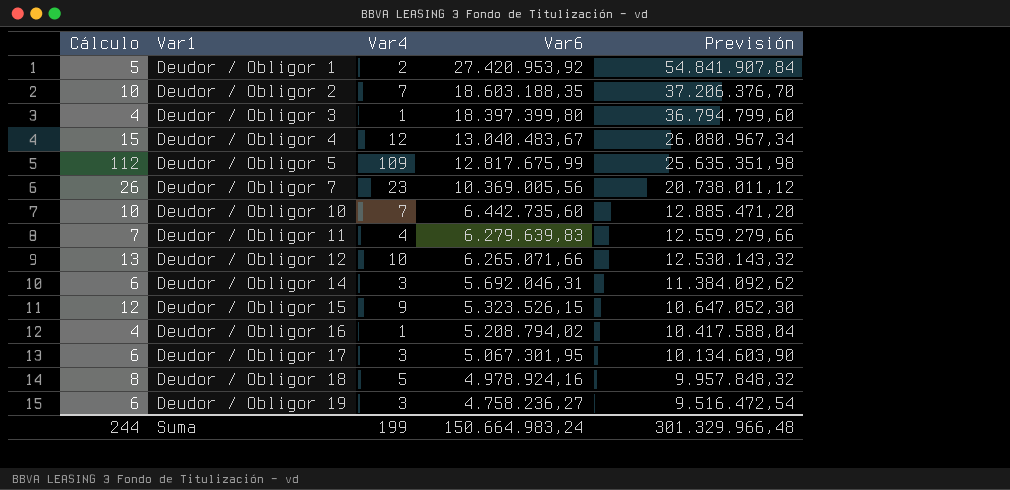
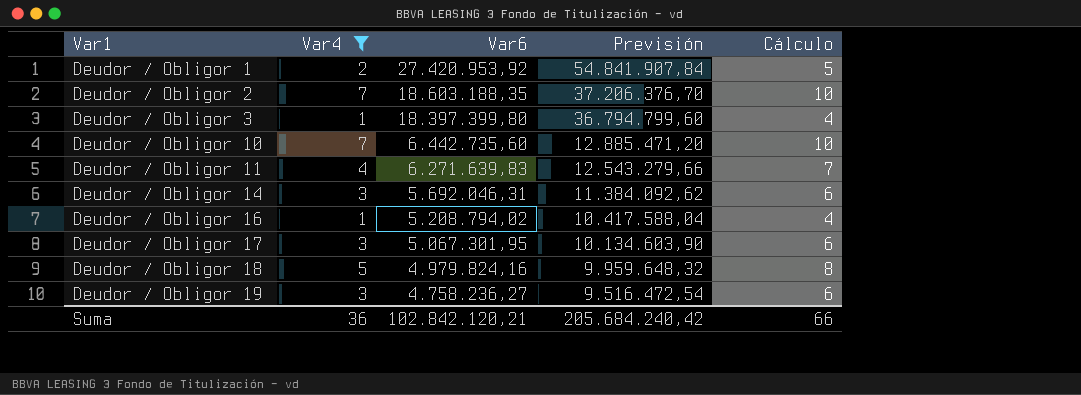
filter: none -> Var4 <= 7
column Cálculo | position: 1 -> 5
Deudor / Obligor 11 | Var6: 6.279.639,83 -> 6.271.639,83
Deudor / Obligor 11 | Previsión: 12.559.279,66 -> 12.543.279,66
Deudor / Obligor 18 | Var6: 4.978.924,16 -> 4.979.824,16
Deudor / Obligor 18 | Previsión: 9.957.848,32 -> 9.959.648,32
Suma | Var4: 199 -> 36
Suma | Var6: 150.664.983,24 -> 102.842.120,21
Suma | Previsión: 301.329.966,48 -> 205.684.240,42
Suma | Cálculo: 244 -> 66

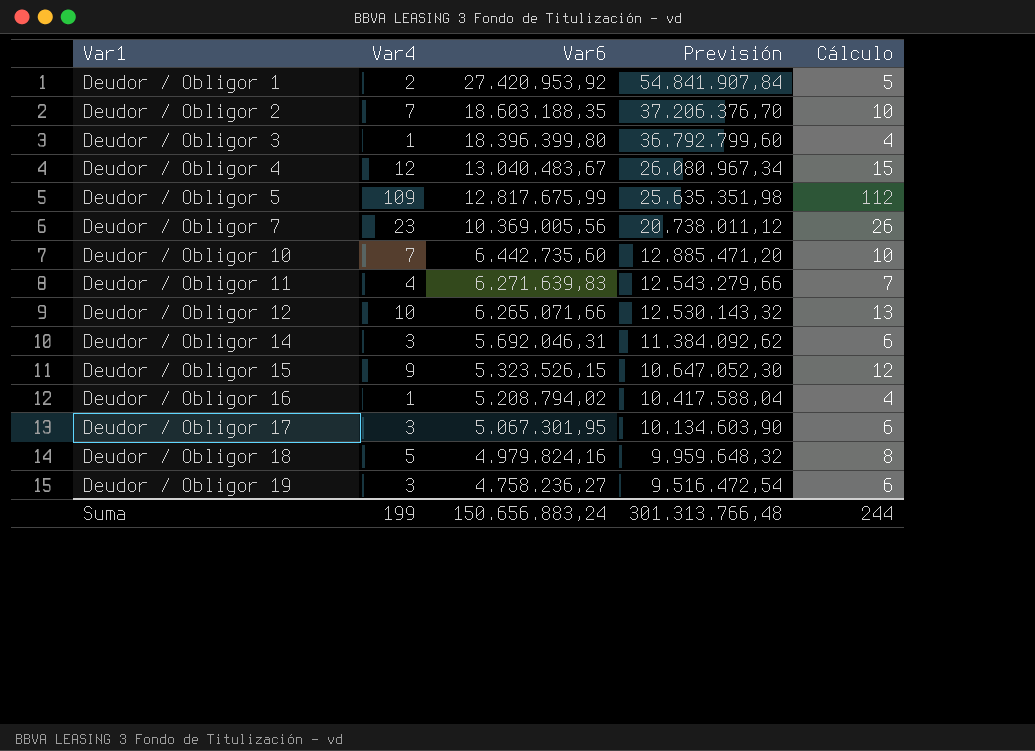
filter: Var4 <= 7 -> none
Deudor / Obligor 3 | Var6: 18.397.399,80 -> 18.396.399,80
Deudor / Obligor 3 | Previsión: 36.794.799,60 -> 36.792.799,60
Suma | Var4: 36 -> 199
Suma | Var6: 102.842.120,21 -> 150.656.883,24
Suma | Previsión: 205.684.240,42 -> 301.313.766,48
Suma | Cálculo: 66 -> 244

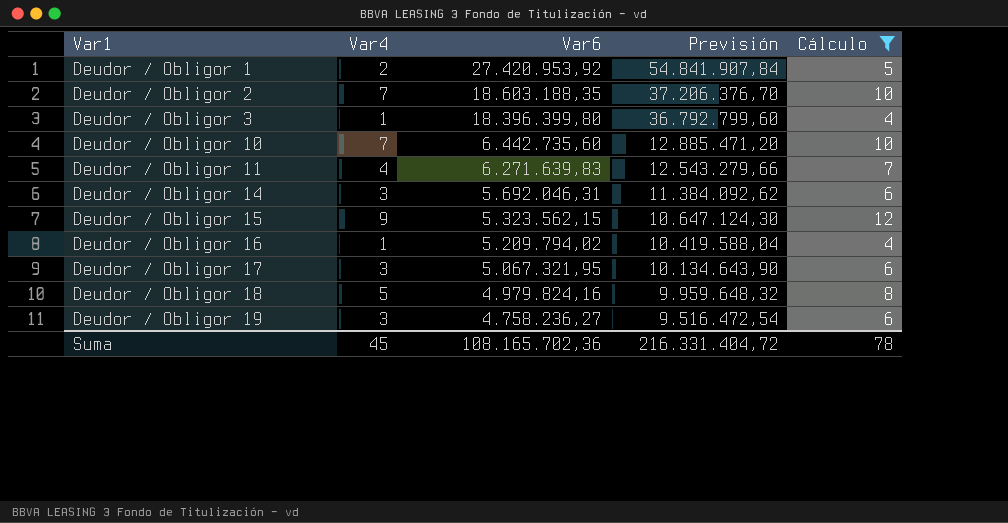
filter: none -> Cálculo <= 12
Deudor / Obligor 15 | Var6: 5.323.526,15 -> 5.323.562,15
Deudor / Obligor 15 | Previsión: 10.647.052,30 -> 10.647.124,30
Deudor / Obligor 16 | Var6: 5.208.794,02 -> 5.209.794,02
Deudor / Obligor 16 | Previsión: 10.417.588,04 -> 10.419.588,04
Deudor / Obligor 17 | Var6: 5.067.301,95 -> 5.067.321,95
Deudor / Obligor 17 | Previsión: 10.134.603,90 -> 10.134.643,90
Suma | Var4: 199 -> 45
Suma | Var6: 150.656.883,24 -> 108.165.702,36
Suma | Previsión: 301.313.766,48 -> 216.331.404,72
Suma | Cálculo: 244 -> 78

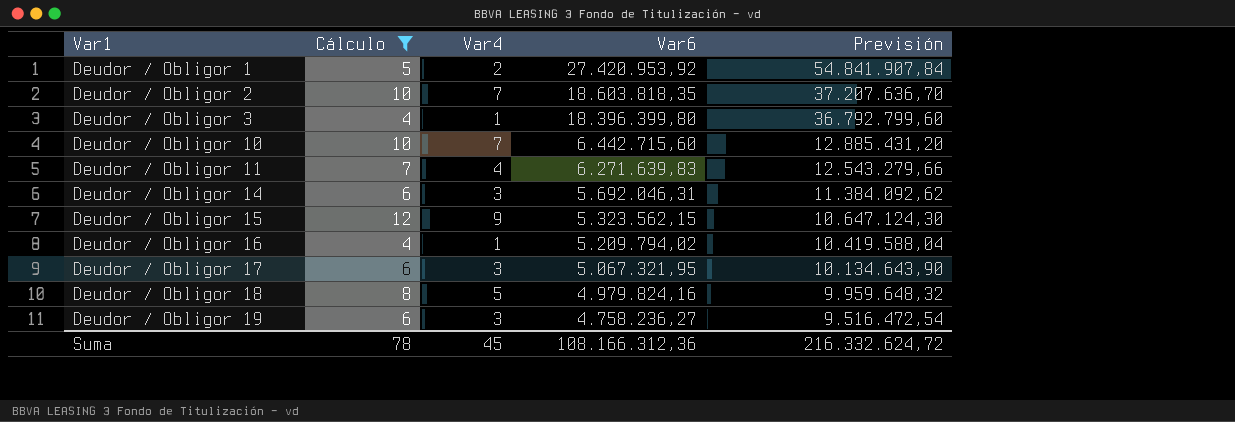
column Cálculo | position: 5 -> 2
Deudor / Obligor 2 | Var6: 18.603.188,35 -> 18.603.818,35
Deudor / Obligor 2 | Previsión: 37.206.376,70 -> 37.207.636,70
Deudor / Obligor 10 | Var6: 6.442.735,60 -> 6.442.715,60
Deudor / Obligor 10 | Previsión: 12.885.471,20 -> 12.885.431,20
Suma | Var6: 108.165.702,36 -> 108.166.312,36
Suma | Previsión: 216.331.404,72 -> 216.332.624,72

